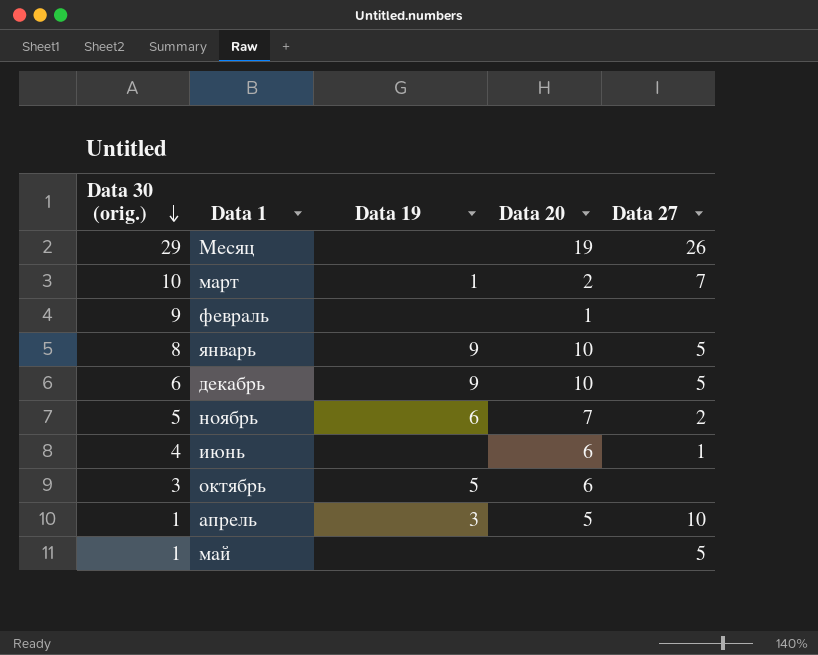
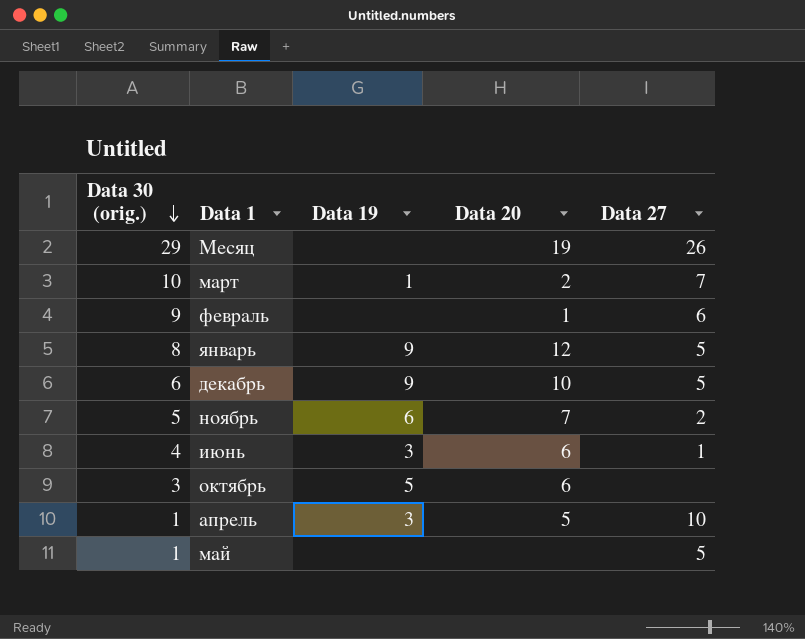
февраль | Data 27: none -> 6
январь | Data 20: 10 -> 12
июнь | Data 19: none -> 3

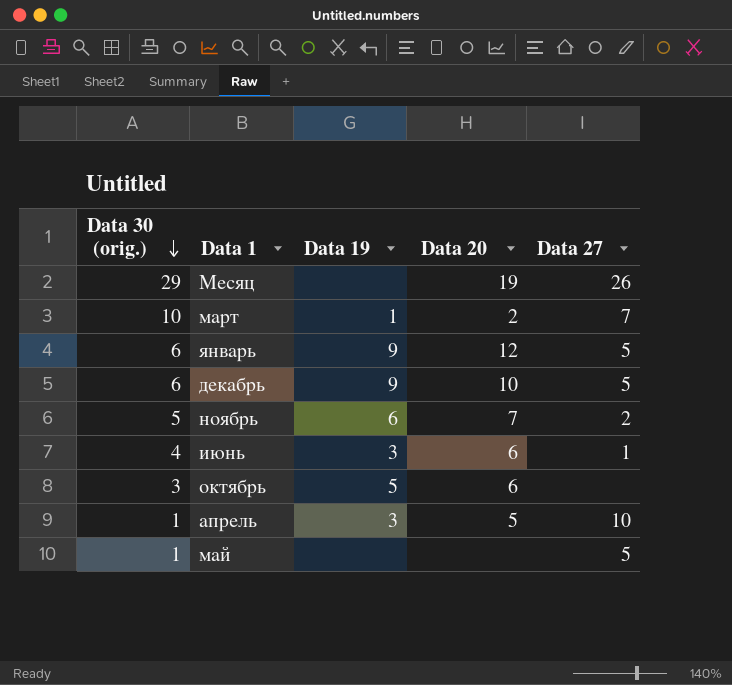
row февраль: 9 | none | 1 | 6 -> none
январь | Data 30 (orig.): 8 -> 6

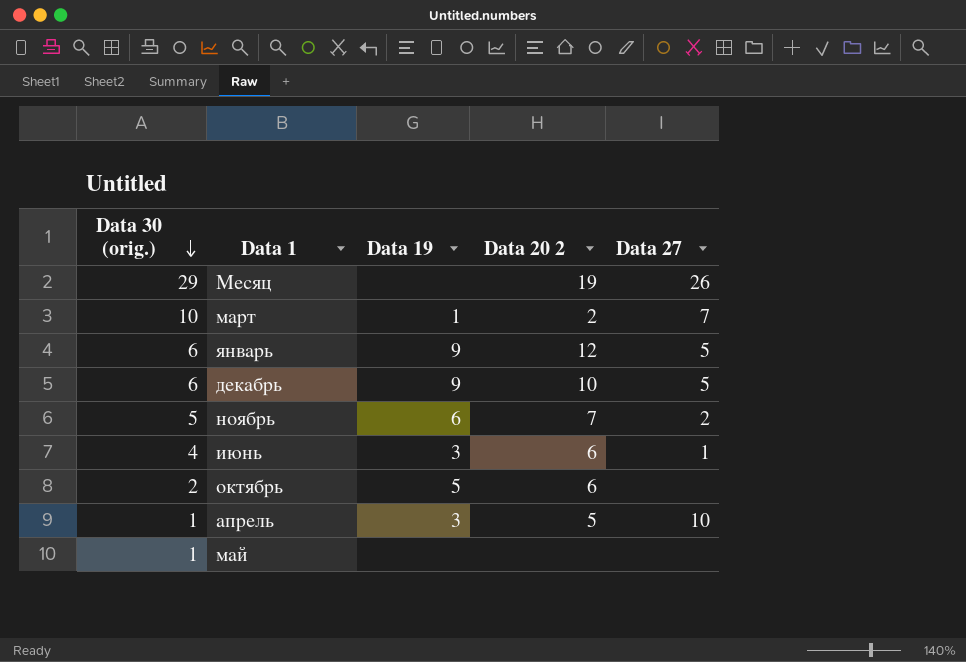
column name: Data 20 -> Data 20 2
октябрь | Data 30 (orig.): 3 -> 2
май | Data 27: 5 -> none

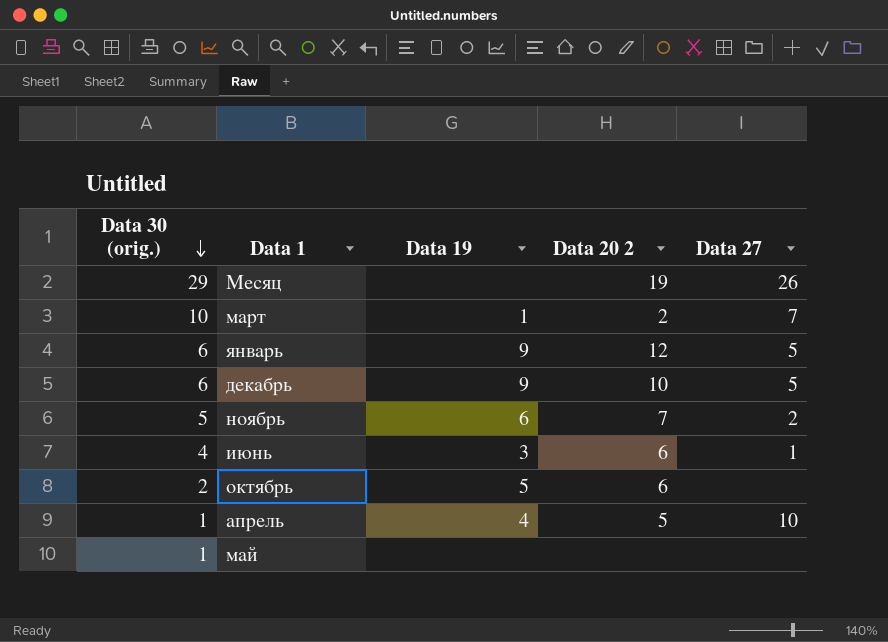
апрель | Data 19: 3 -> 4

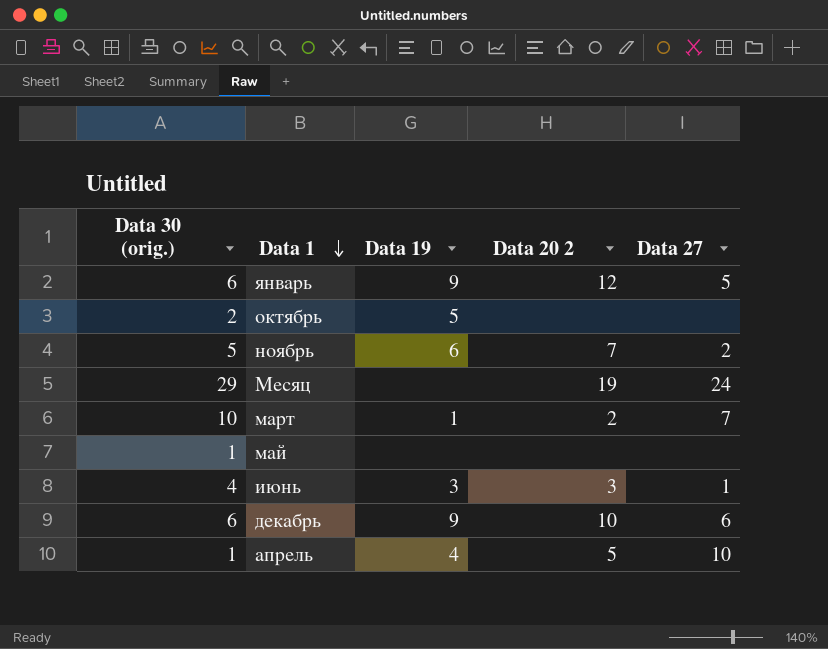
row order: Data 30 (orig.) descending -> Data 1 descending
октябрь | Data 20 2: 6 -> none
Месяц | Data 27: 26 -> 24
июнь | Data 20 2: 6 -> 3
декабрь | Data 27: 5 -> 6

